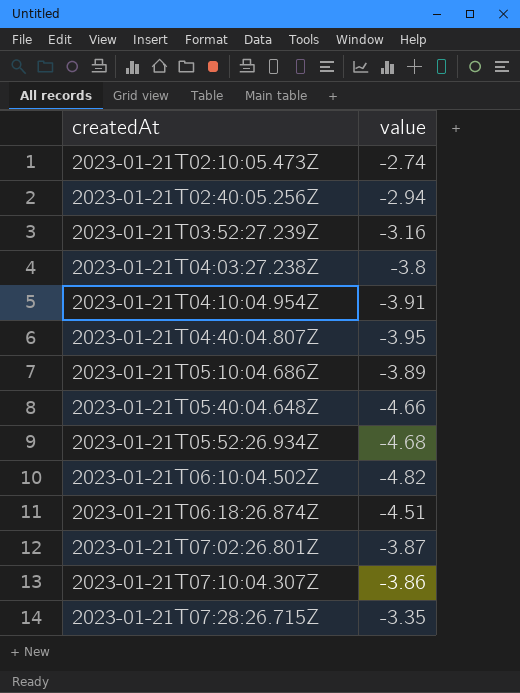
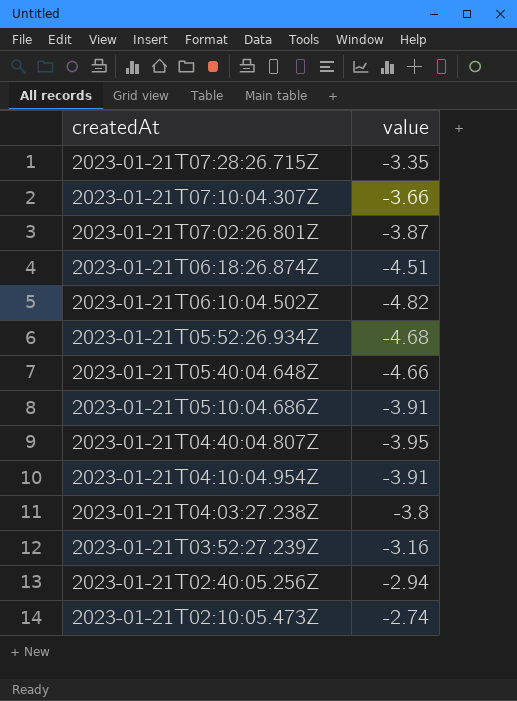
row order: createdAt ascending -> createdAt descending
2023-01-21T07:10:04.307Z | value: -3.86 -> -3.66
2023-01-21T05:10:04.686Z | value: -3.89 -> -3.91

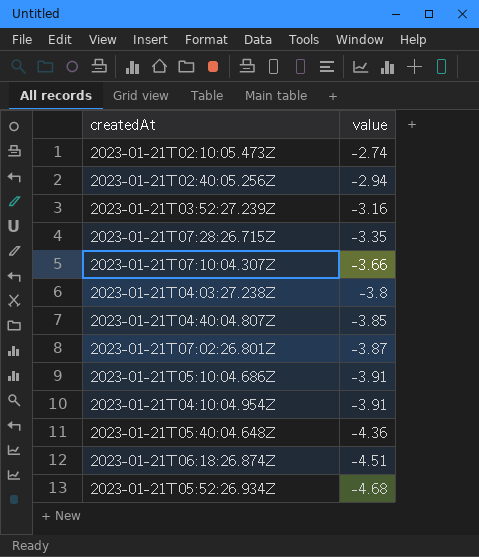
row order: createdAt descending -> value descending
row 2023-01-21T06:10:04.502Z: -4.82 -> none
2023-01-21T04:40:04.807Z | value: -3.95 -> -3.85
2023-01-21T05:40:04.648Z | value: -4.66 -> -4.36

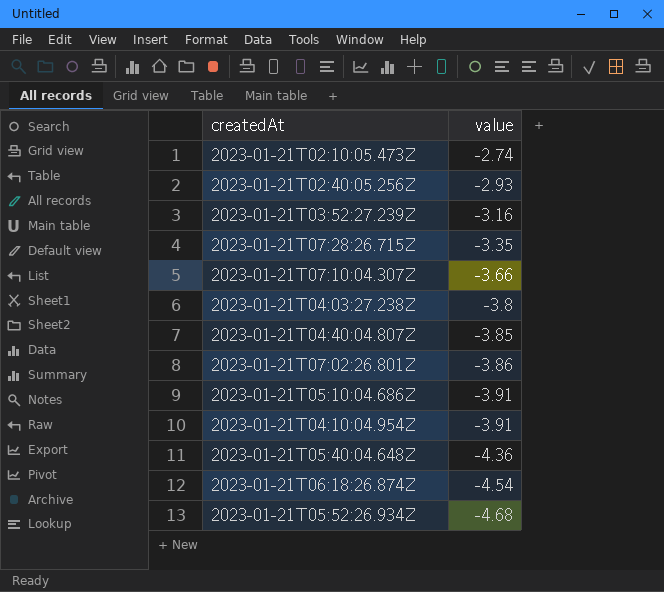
2023-01-21T02:40:05.256Z | value: -2.94 -> -2.93
2023-01-21T07:02:26.801Z | value: -3.87 -> -3.86
2023-01-21T06:18:26.874Z | value: -4.51 -> -4.54

